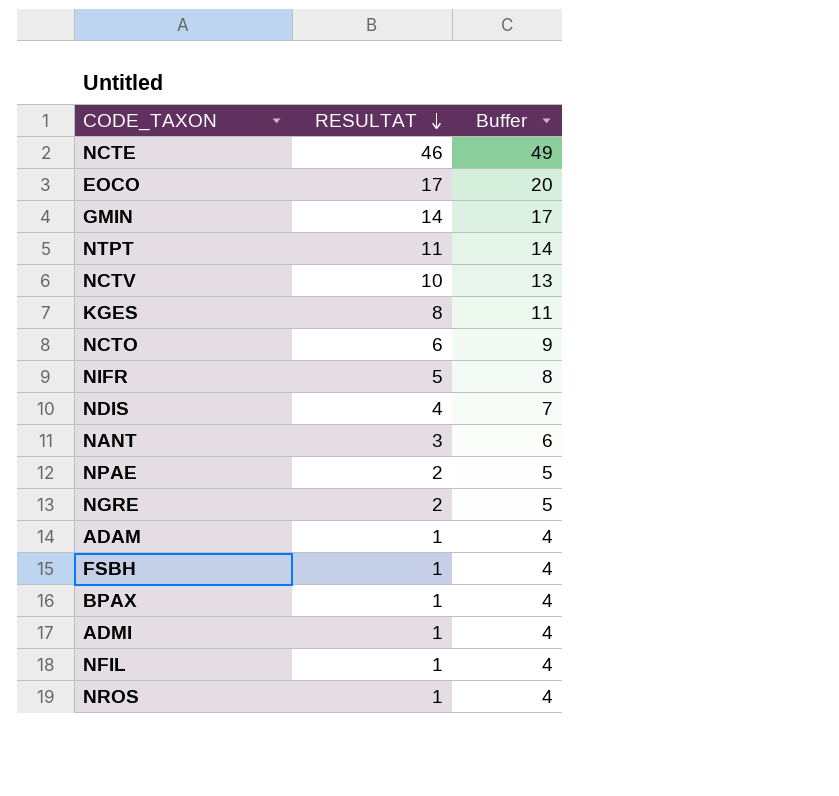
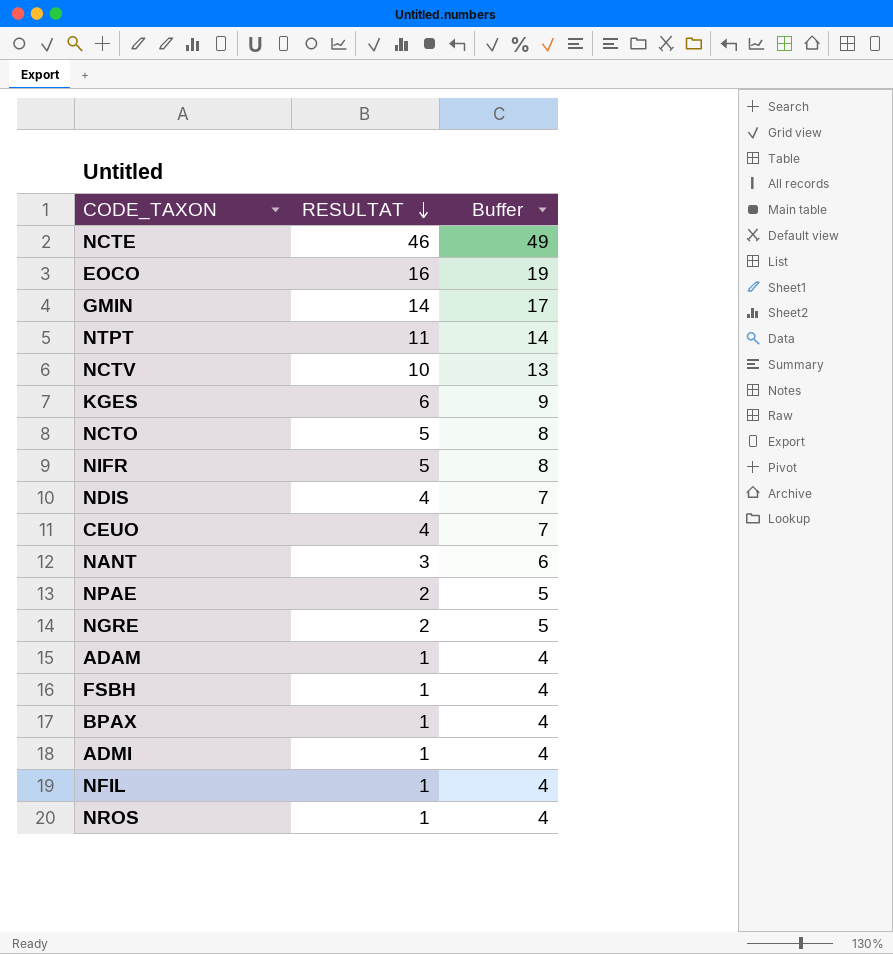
EOCO | RESULTAT: 17 -> 16
EOCO | Buffer: 20 -> 19
KGES | RESULTAT: 8 -> 6
KGES | Buffer: 11 -> 9
NCTO | RESULTAT: 6 -> 5
NCTO | Buffer: 9 -> 8
row CEUO: none -> 4 | 7

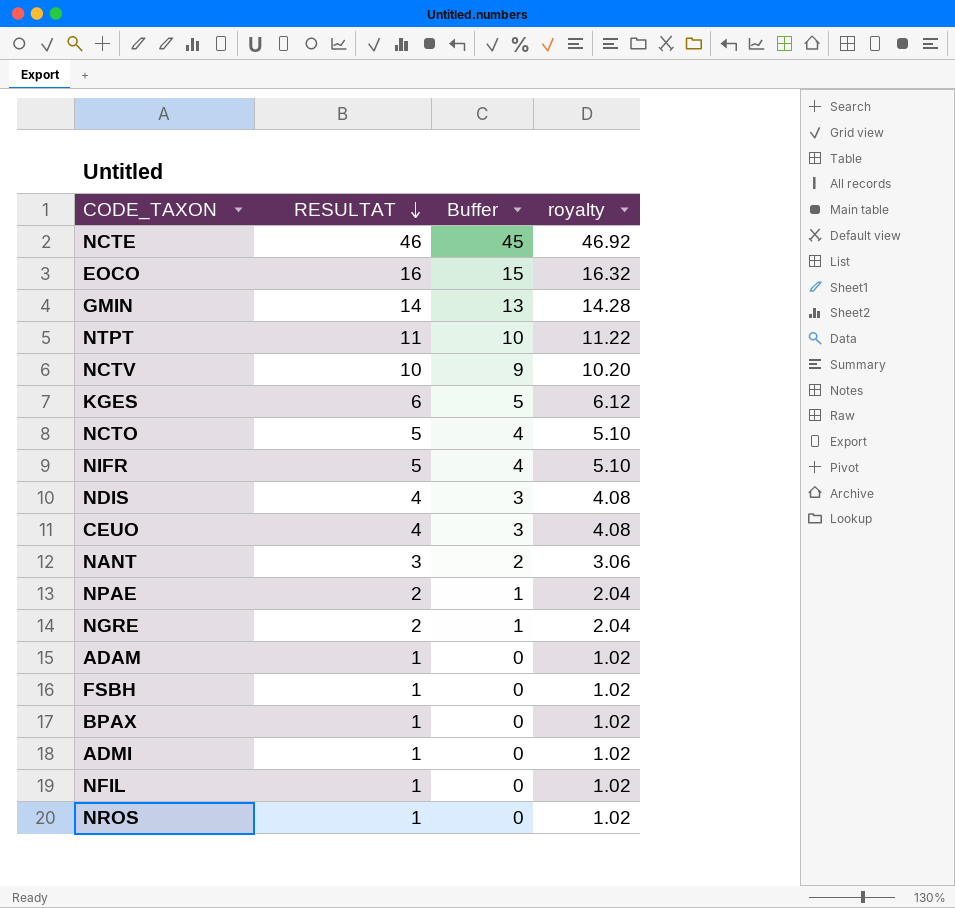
column Buffer | formula: [RESULTAT] + 3 -> [RESULTAT] - 1
column royalty | formula: none -> [RESULTAT] * 1.02

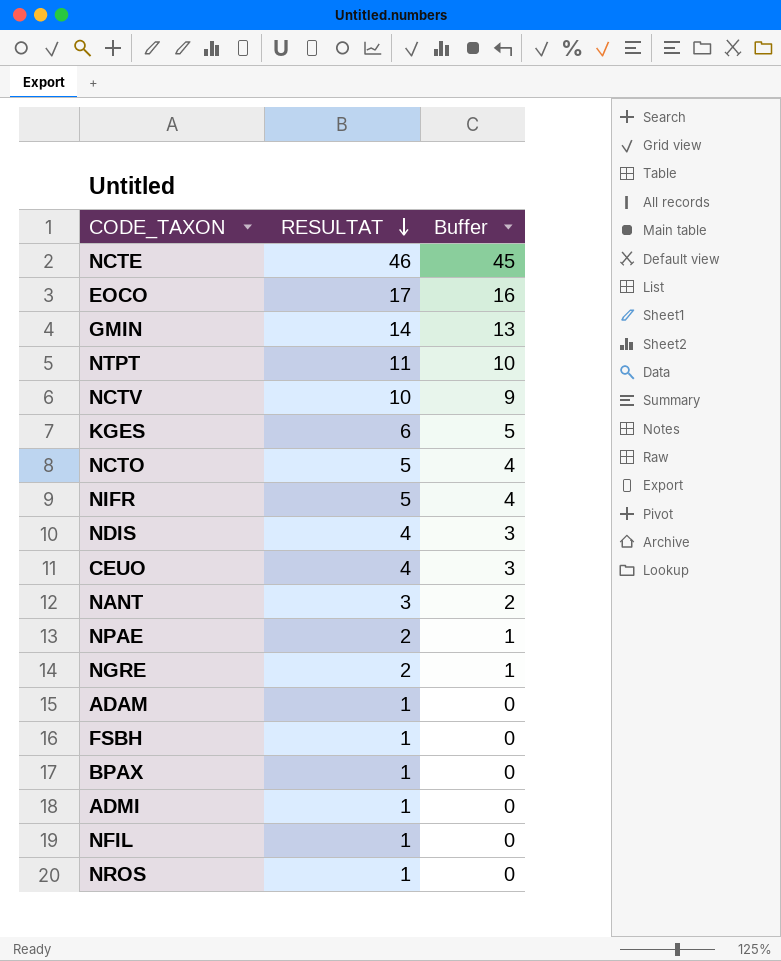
column royalty | formula: [RESULTAT] * 1.02 -> none
EOCO | RESULTAT: 16 -> 17
EOCO | Buffer: 15 -> 16

